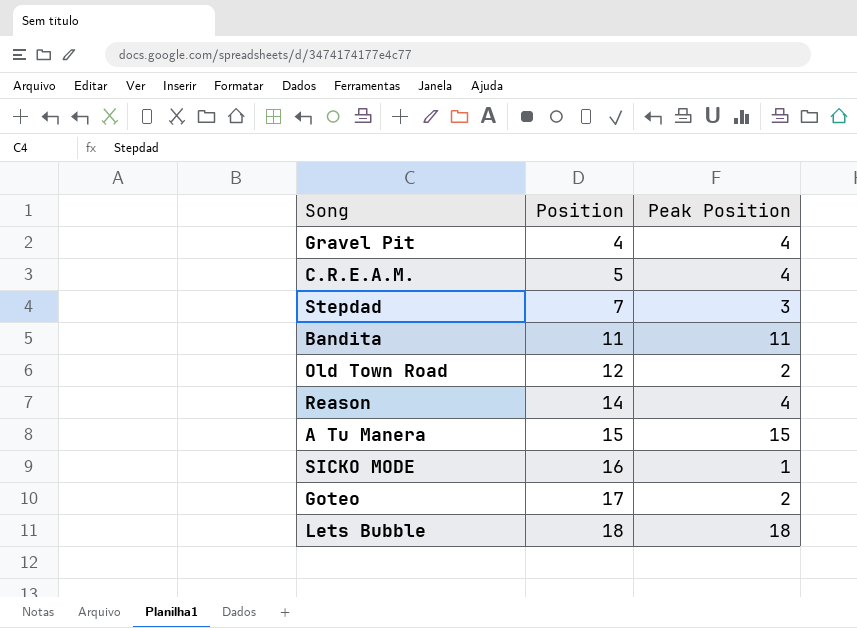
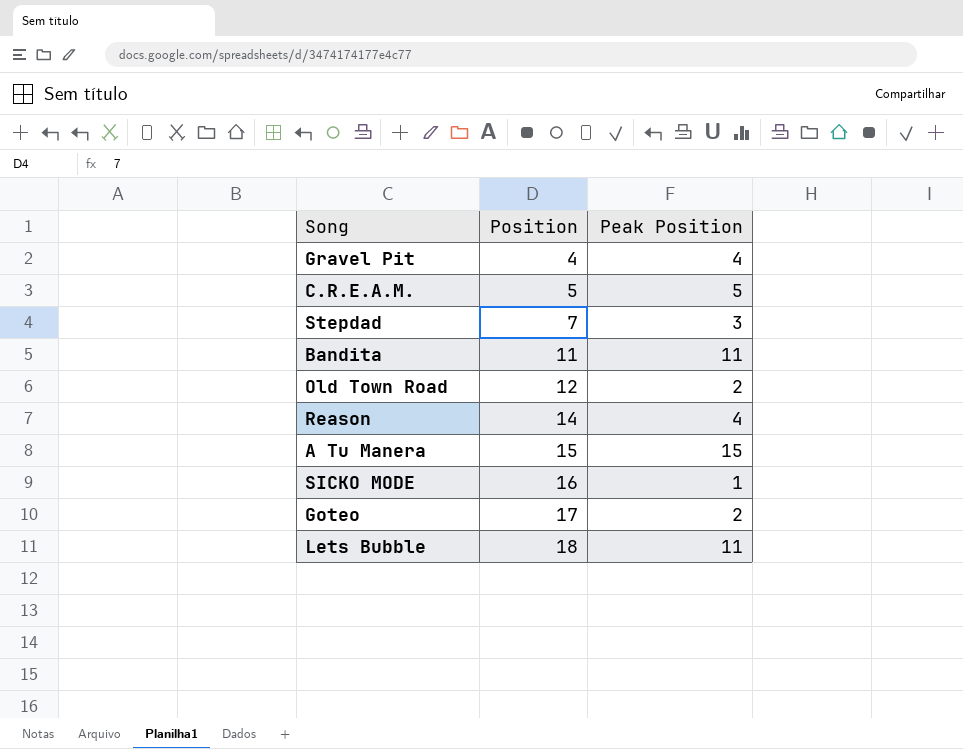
C.R.E.A.M. | Peak Position: 4 -> 5
Lets Bubble | Peak Position: 18 -> 11

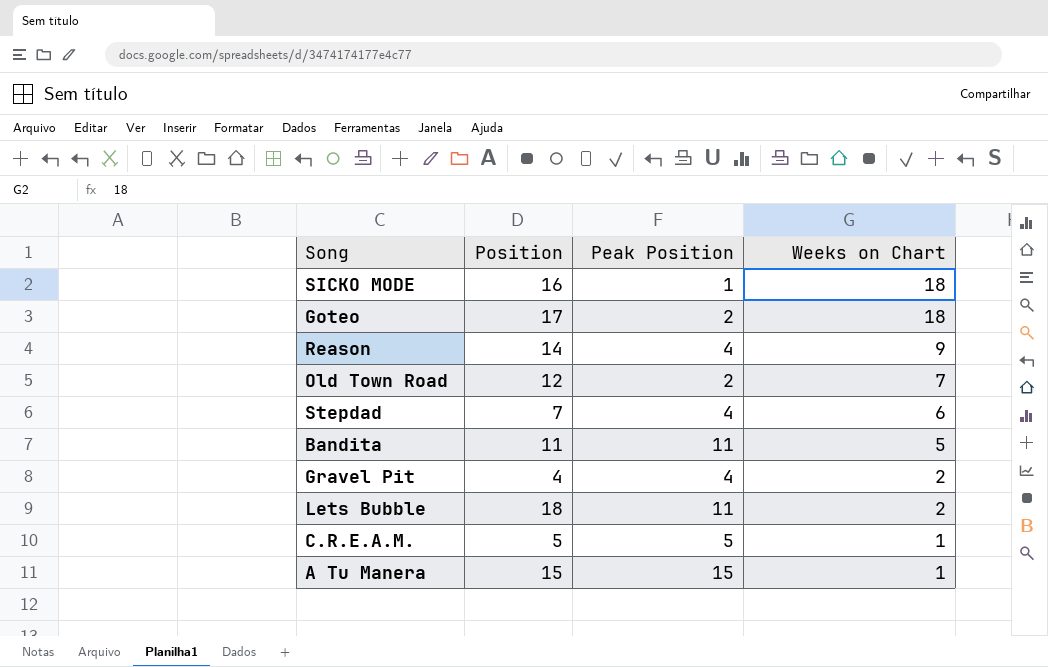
row order: Position ascending -> Weeks on Chart descending
column Weeks on Chart | position: none -> 4
Stepdad | Peak Position: 3 -> 4

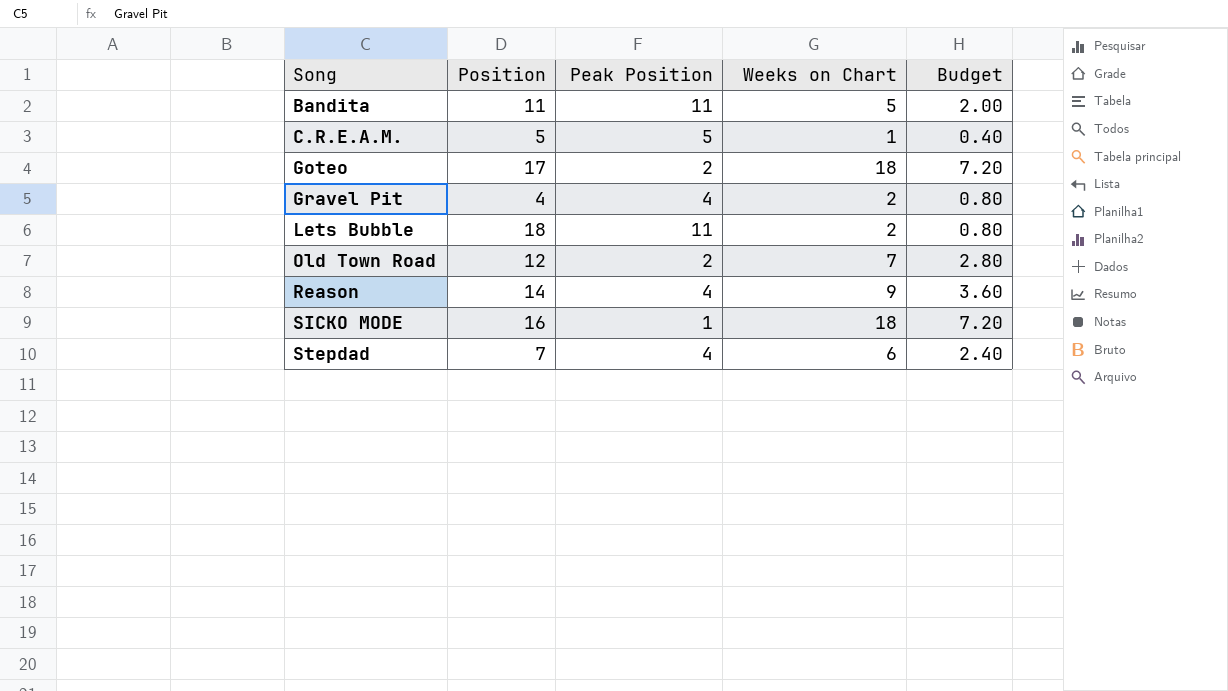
row order: Weeks on Chart descending -> Song ascending
column Budget | formula: none -> [Weeks on Chart] * 0.4
row A Tu Manera: 15 | 15 | 1 -> none

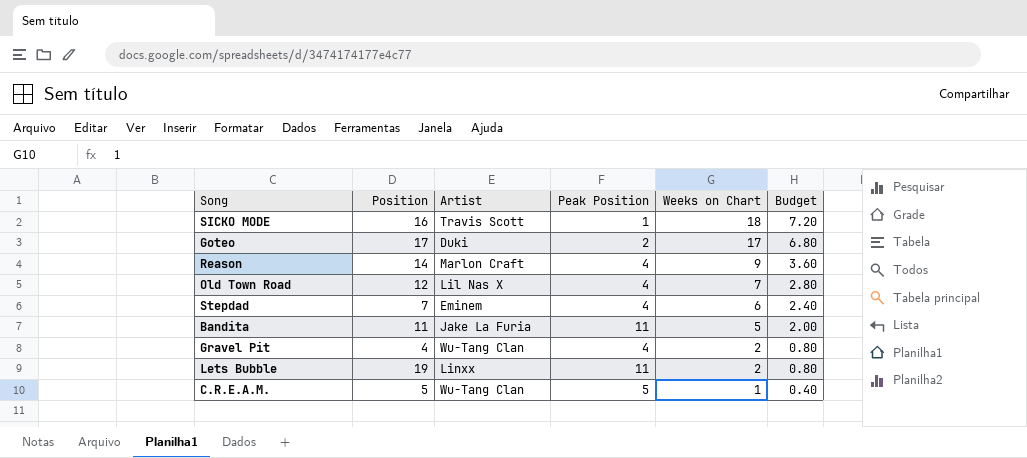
row order: Song ascending -> Weeks on Chart descending
column Artist | position: none -> 3
Goteo | Weeks on Chart: 18 -> 17
Goteo | Budget: 7.20 -> 6.80
Old Town Road | Peak Position: 2 -> 4
Lets Bubble | Position: 18 -> 19

